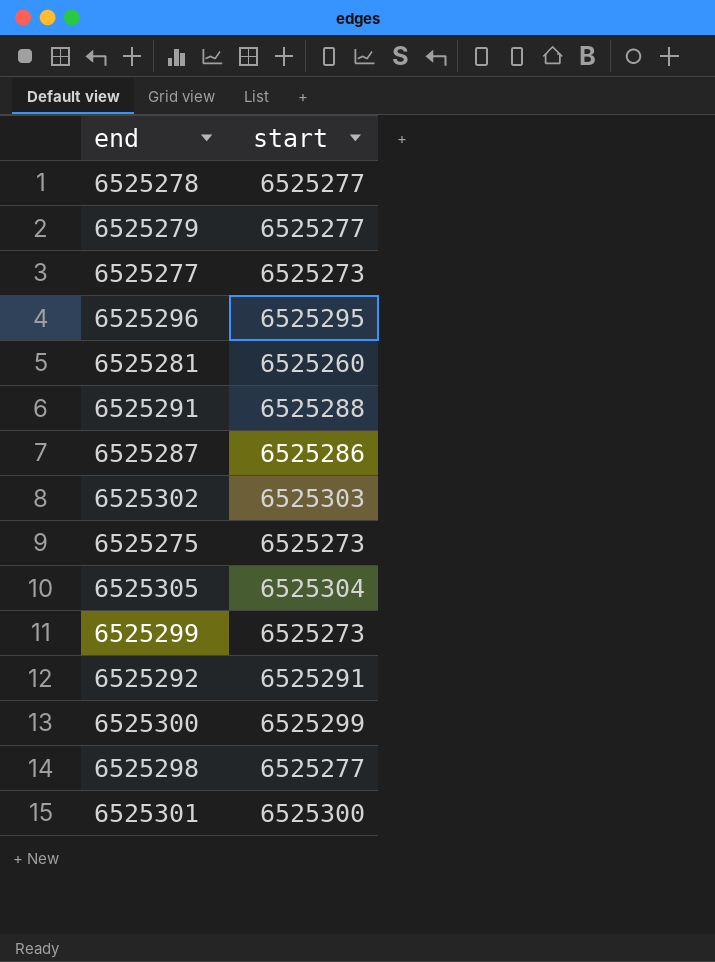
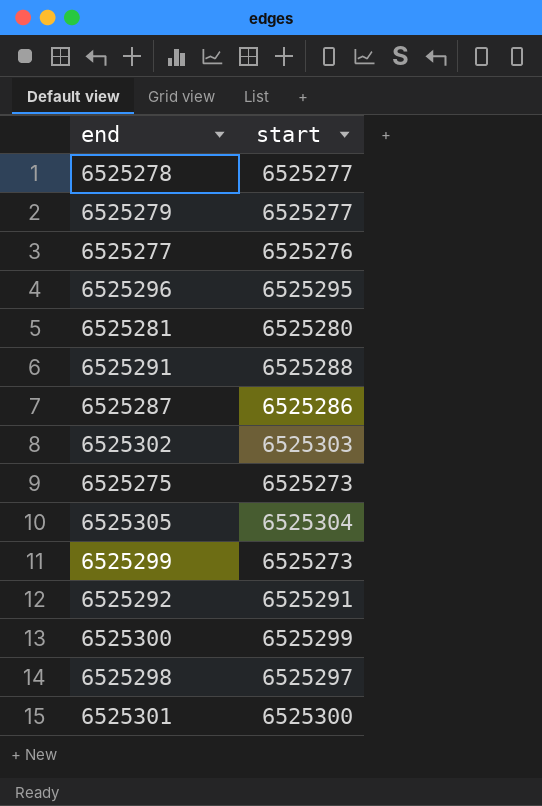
6525277 | start: 6525273 -> 6525276
6525281 | start: 6525260 -> 6525280
6525298 | start: 6525277 -> 6525297

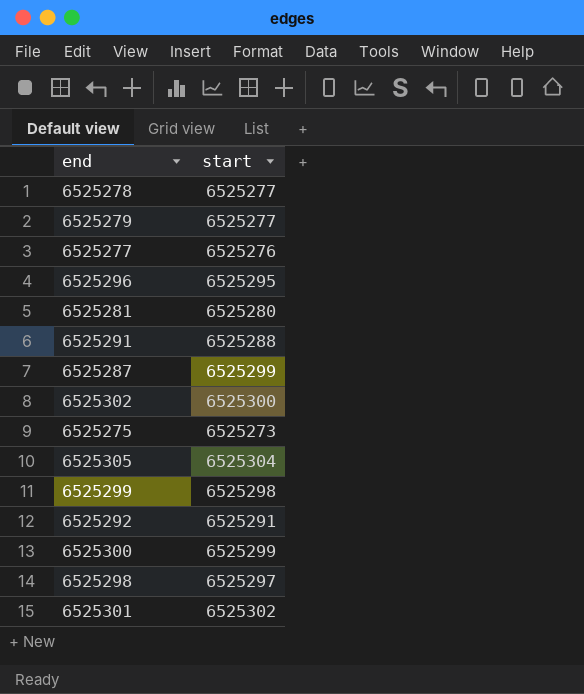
6525287 | start: 6525286 -> 6525299
6525302 | start: 6525303 -> 6525300
6525299 | start: 6525273 -> 6525298
6525301 | start: 6525300 -> 6525302

